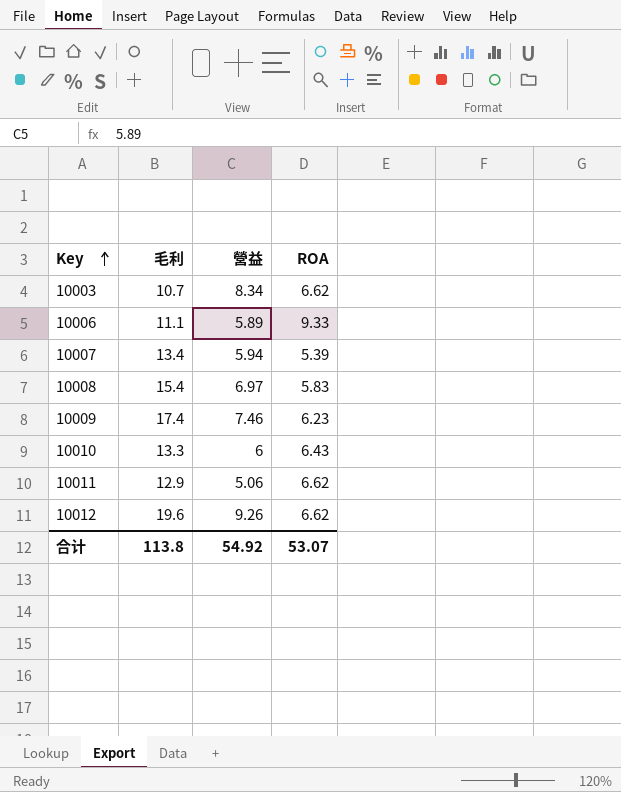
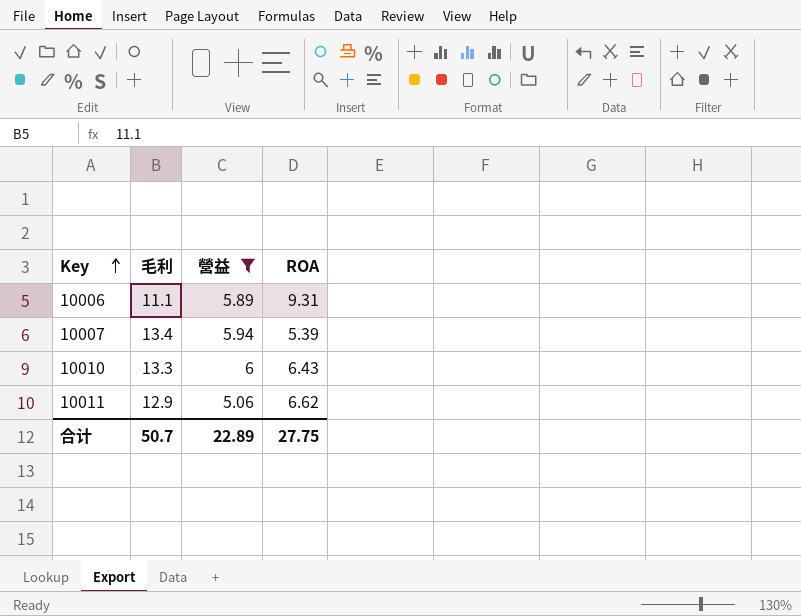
filter: none -> 營益 <= 6
10006 | ROA: 9.33 -> 9.31
合计 | 毛利: 113.8 -> 50.7
合计 | 營益: 54.92 -> 22.89
合计 | ROA: 53.07 -> 27.75

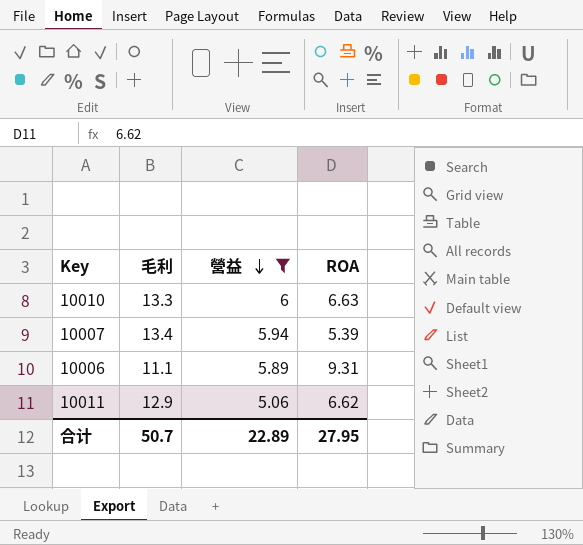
row order: Key ascending -> 營益 descending
10010 | ROA: 6.43 -> 6.63
合计 | ROA: 27.75 -> 27.95

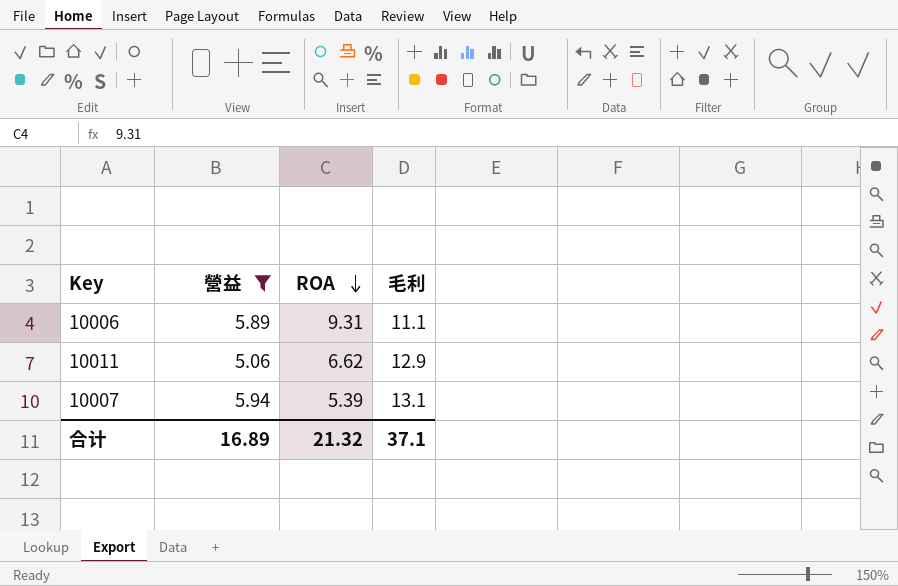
row order: 營益 descending -> ROA descending
column 毛利 | position: 2 -> 4
row 10010: 13.3 | 6 | 6.63 -> none
10007 | 毛利: 13.4 -> 13.1
合计 | 營益: 22.89 -> 16.89
合计 | ROA: 27.95 -> 21.32
合计 | 毛利: 50.7 -> 37.1

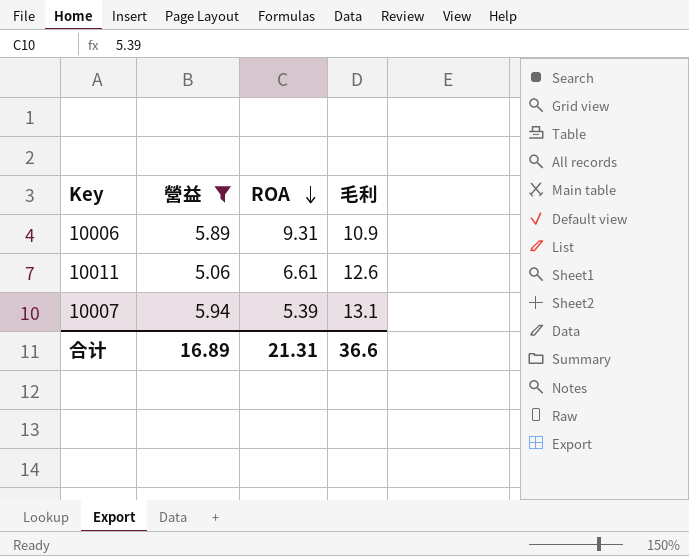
10006 | 毛利: 11.1 -> 10.9
10011 | ROA: 6.62 -> 6.61
10011 | 毛利: 12.9 -> 12.6
合计 | ROA: 21.32 -> 21.31
合计 | 毛利: 37.1 -> 36.6

